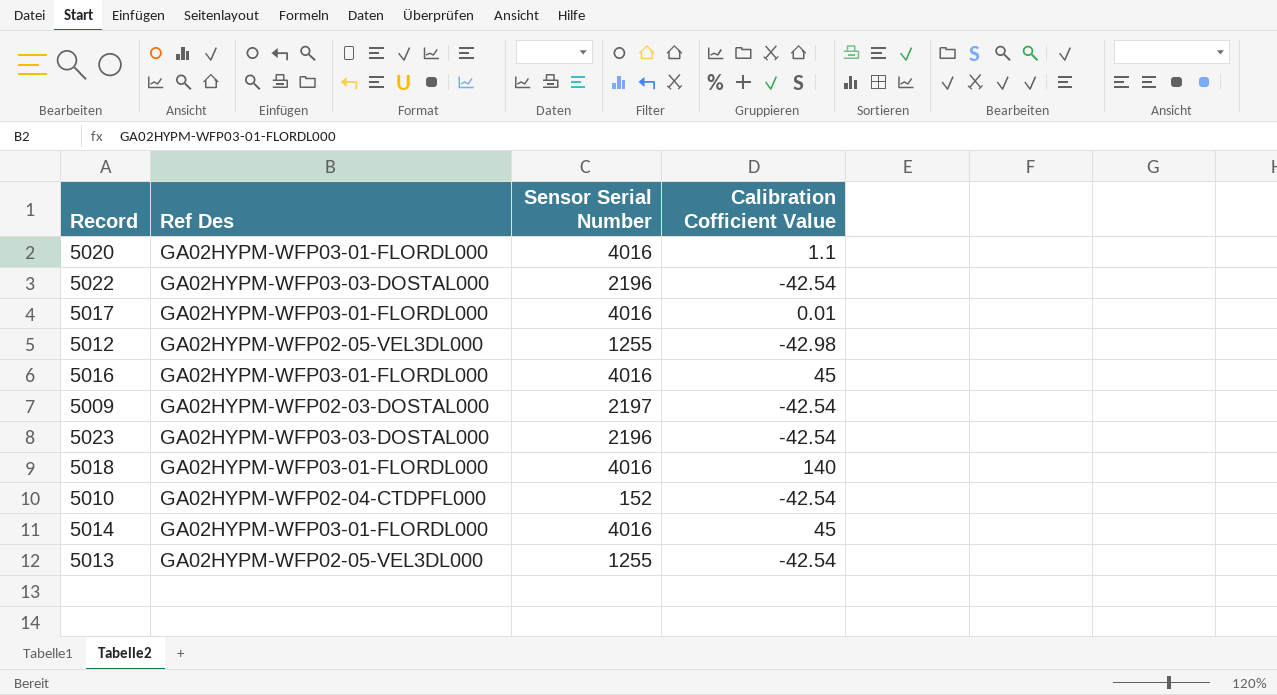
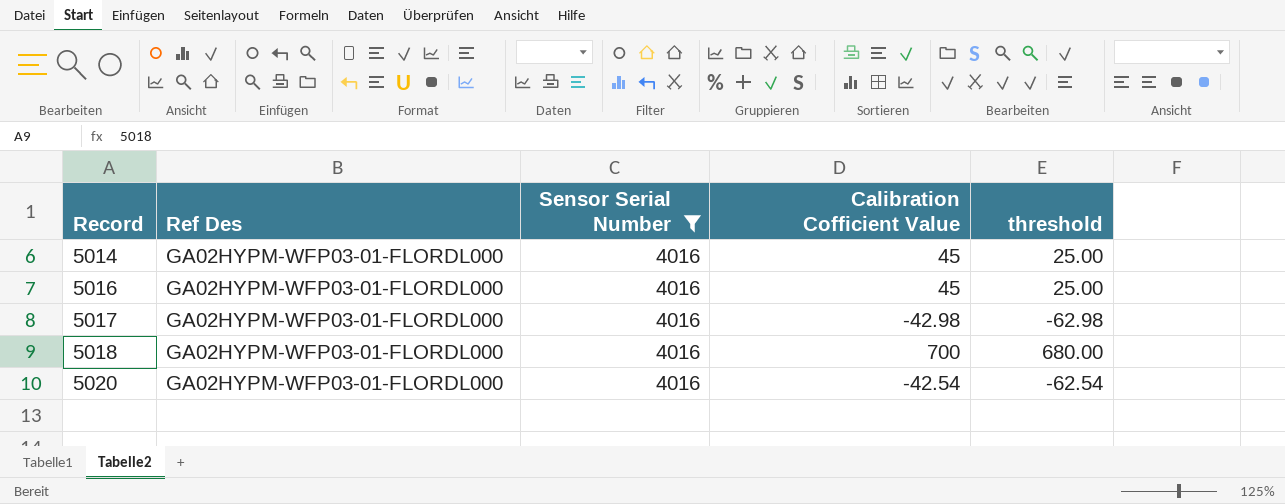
filter: none -> Sensor Serial Number = 4016
row order: none -> Record ascending
column threshold | formula: none -> [Calibration Cofficient Value] - 20
5017 | Calibration Cofficient Value: 0.01 -> -42.98
5018 | Calibration Cofficient Value: 140 -> 700
5020 | Calibration Cofficient Value: 1.1 -> -42.54

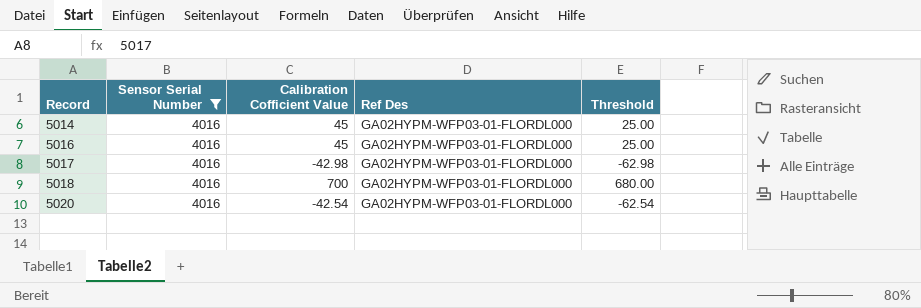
column Ref Des | position: 2 -> 4
column name: threshold -> Threshold

